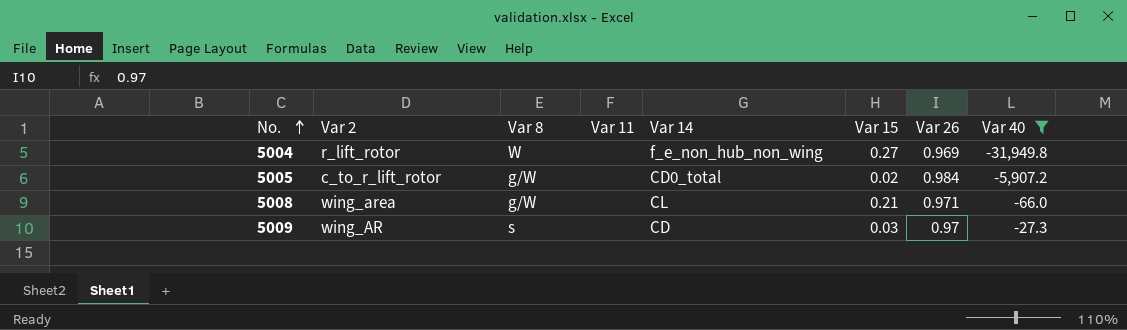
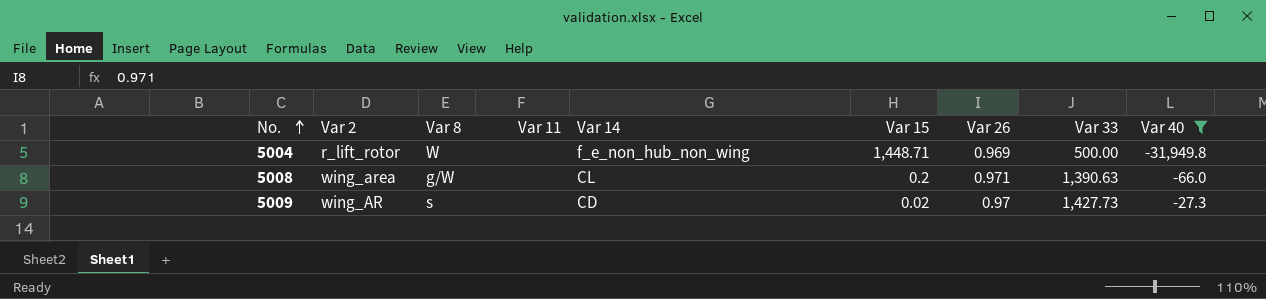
column Var 33 | position: none -> 8
row 5005: c_to_r_lift_rotor | g/W | none | CD0_total | 0.02 | 0.984 | -5,907.2 -> none
5004 | Var 15: 0.27 -> 1,448.71
5008 | Var 15: 0.21 -> 0.2
5009 | Var 15: 0.03 -> 0.02

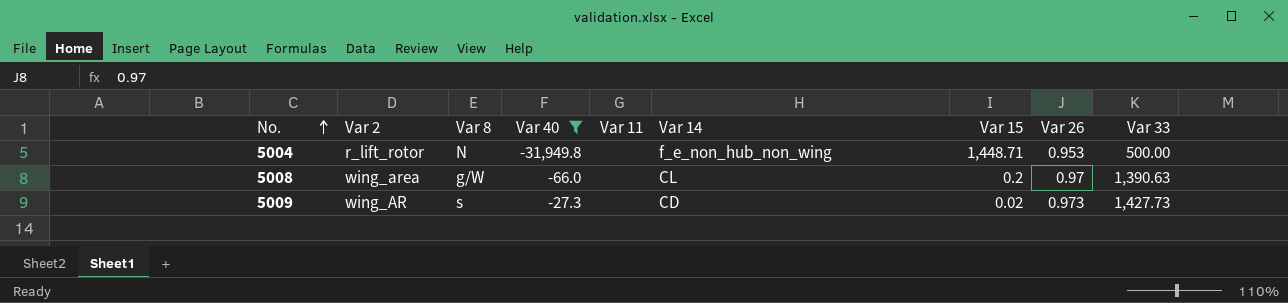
column Var 40 | position: 9 -> 4
5004 | Var 8: W -> N
5004 | Var 26: 0.969 -> 0.953
5008 | Var 26: 0.971 -> 0.97
5009 | Var 26: 0.97 -> 0.973

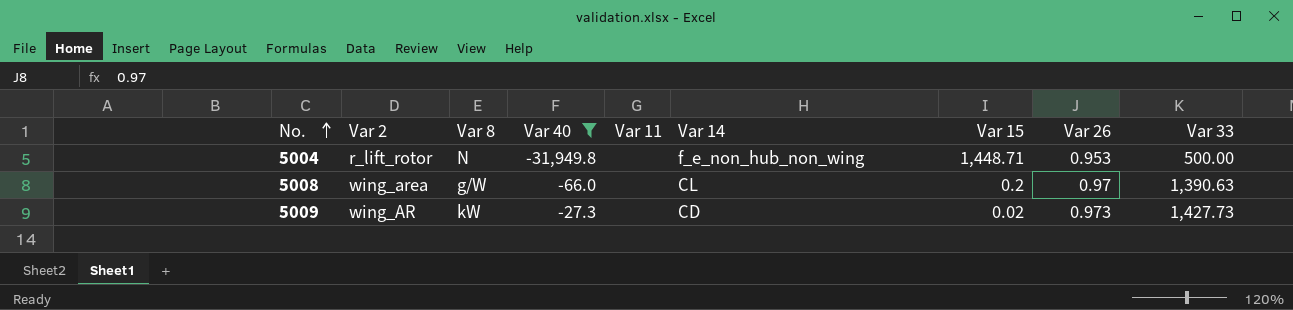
5009 | Var 8: s -> kW

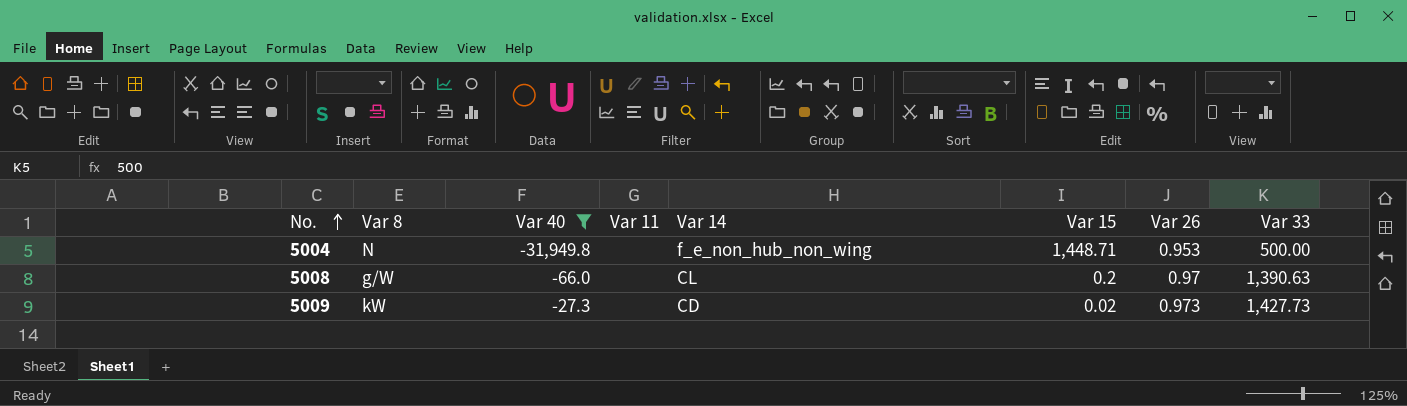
column Var 2 | position: 2 -> none

